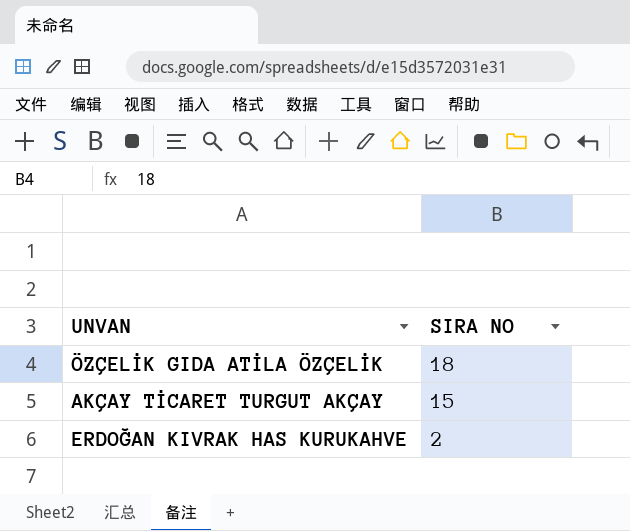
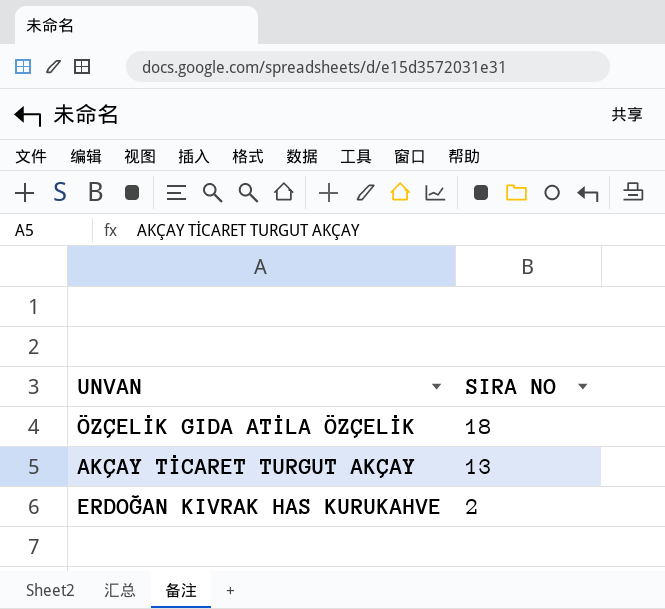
AKÇAY TİCARET TURGUT AKÇAY | SIRA NO: 15 -> 13

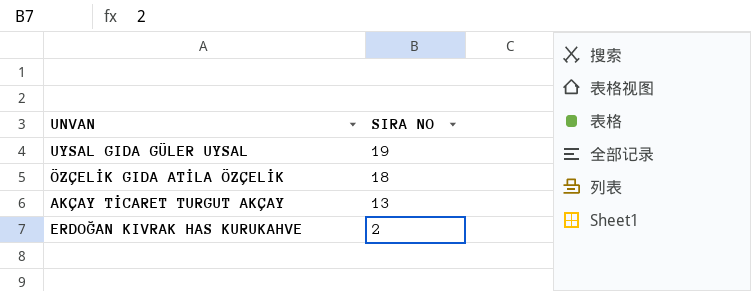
row UYSAL GIDA GÜLER UYSAL: none -> 19

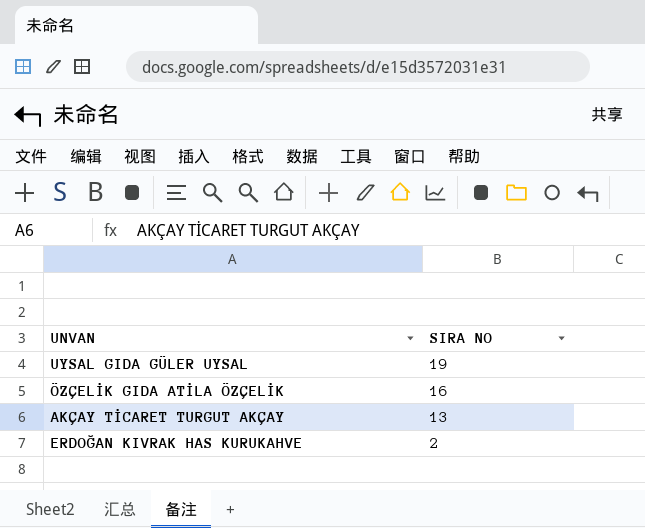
ÖZÇELİK GIDA ATİLA ÖZÇELİK | SIRA NO: 18 -> 16

